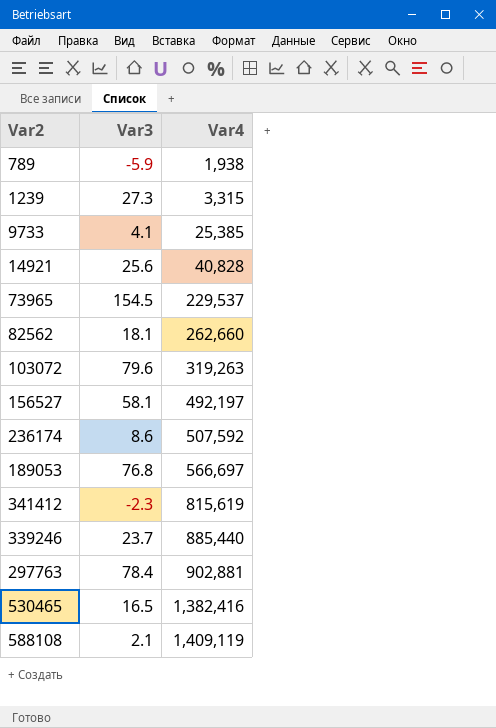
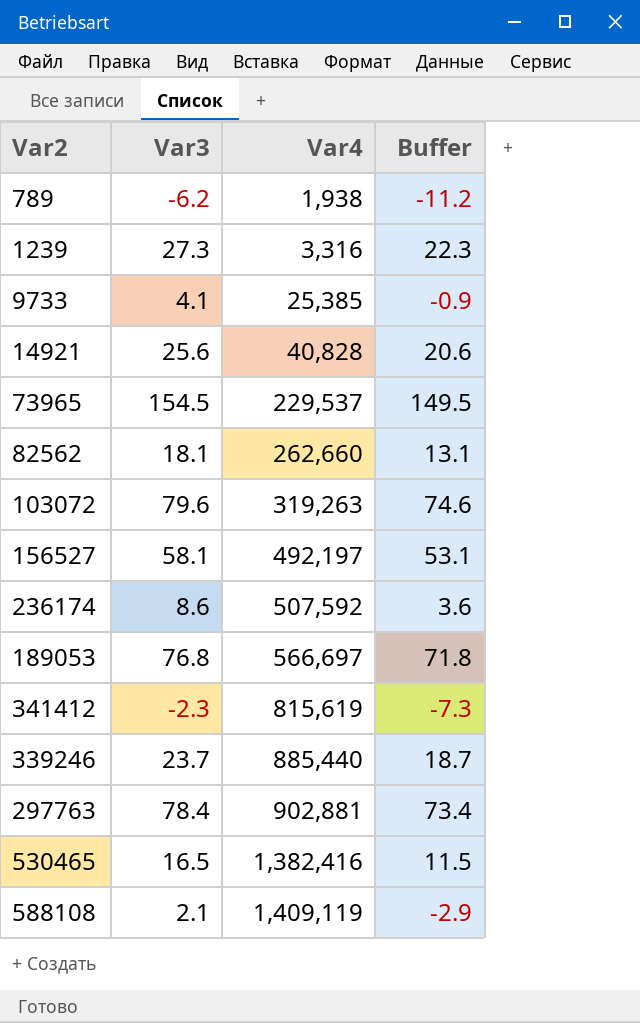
column Buffer | formula: none -> [Var3] - 5
789 | Var3: -5.9 -> -6.2
1239 | Var4: 3,315 -> 3,316

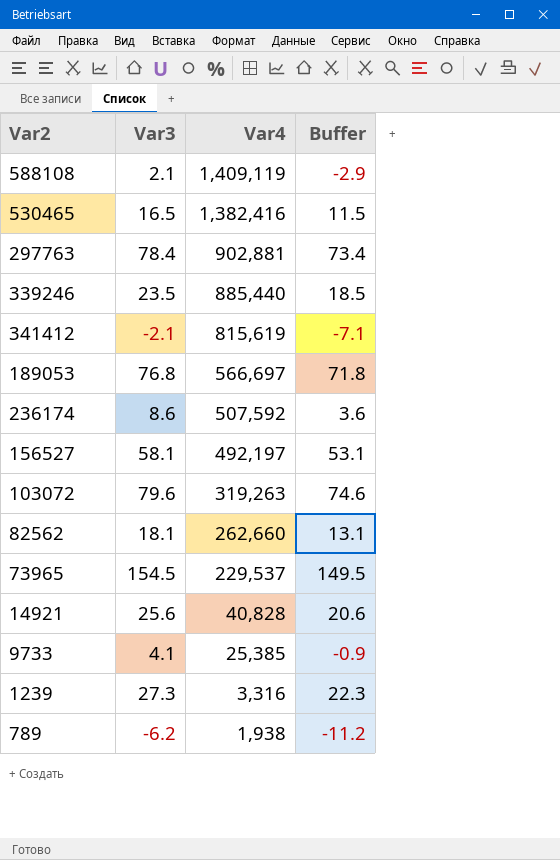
row order: Var4 ascending -> Var4 descending
339246 | Var3: 23.7 -> 23.5
339246 | Buffer: 18.7 -> 18.5
341412 | Var3: -2.3 -> -2.1
341412 | Buffer: -7.3 -> -7.1

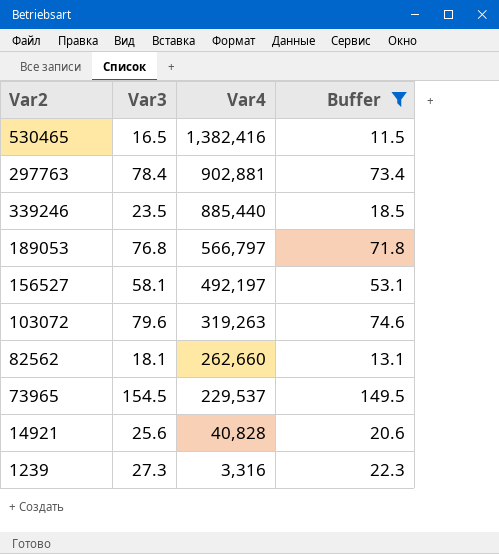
filter: none -> Buffer >= 11.5
189053 | Var4: 566,697 -> 566,797

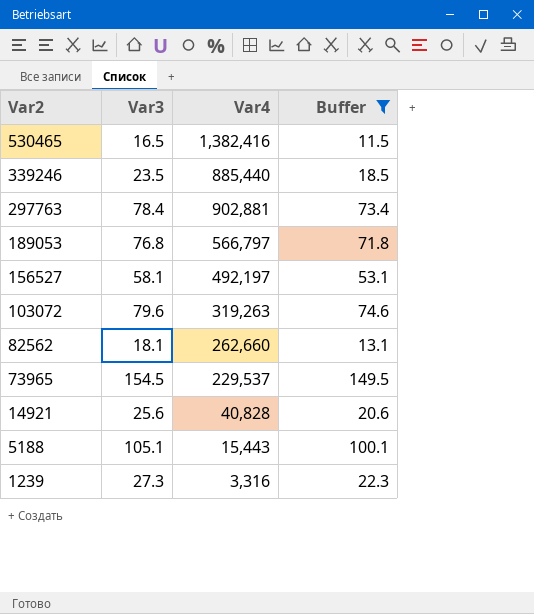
row order: Var4 descending -> Var2 descending
row 5188: none -> 105.1 | 15,443 | 100.1

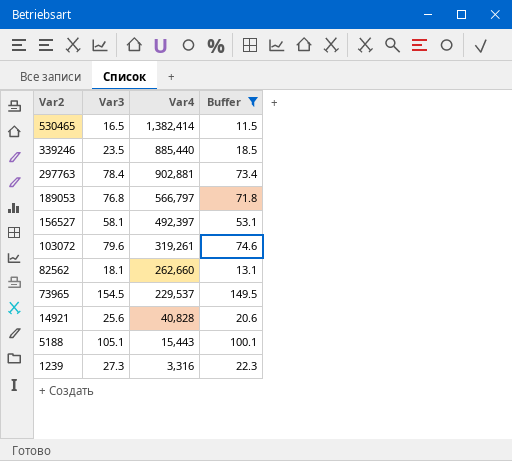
530465 | Var4: 1,382,416 -> 1,382,414
156527 | Var4: 492,197 -> 492,397
103072 | Var4: 319,263 -> 319,261

